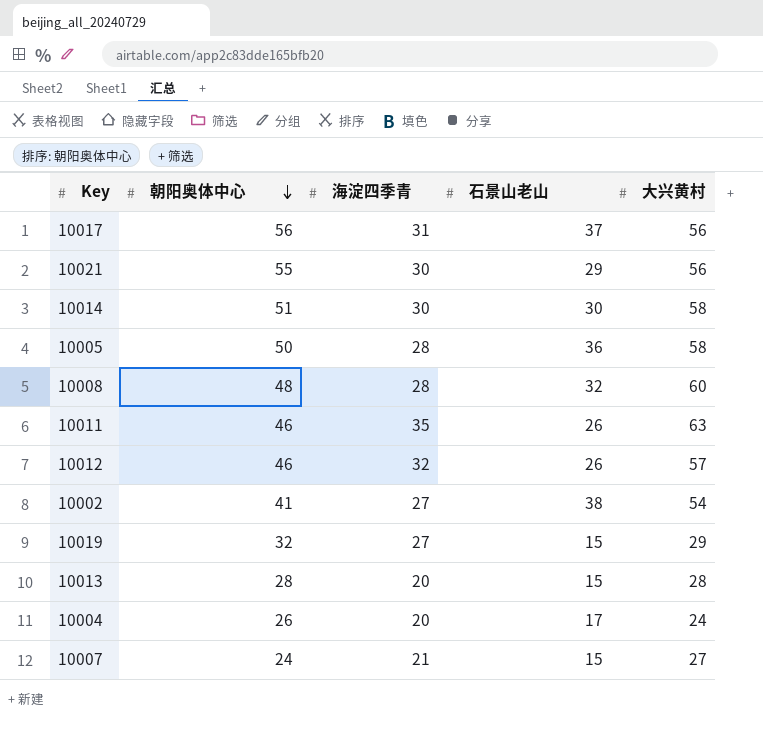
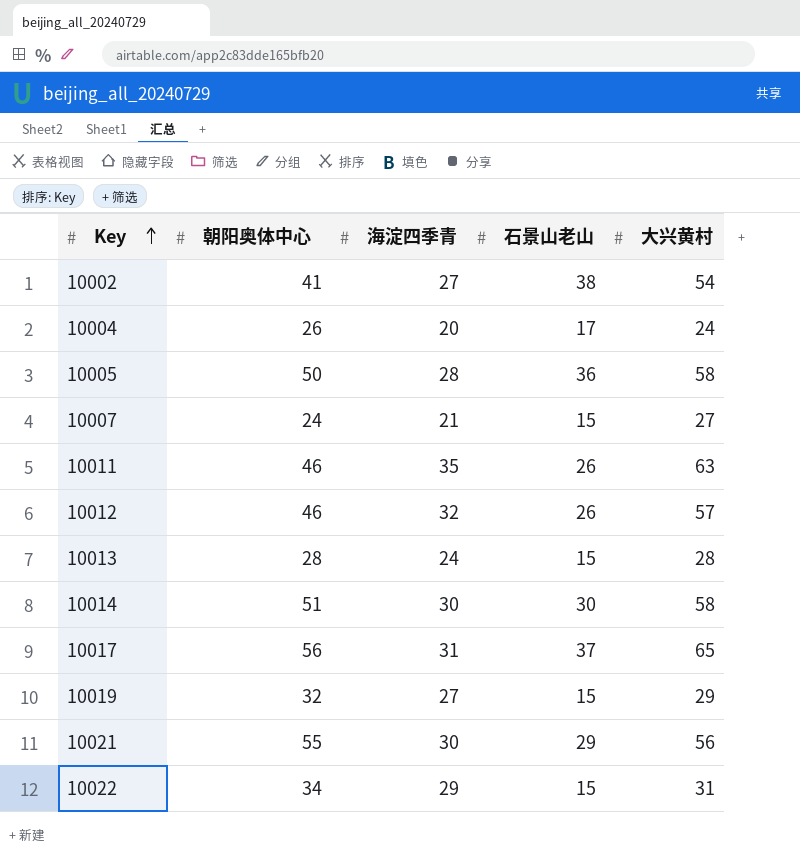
row order: 朝阳奥体中心 descending -> Key ascending
row 10008: 48 | 28 | 32 | 60 -> none
10013 | 海淀四季青: 20 -> 24
10017 | 大兴黄村: 56 -> 65
row 10022: none -> 34 | 29 | 15 | 31

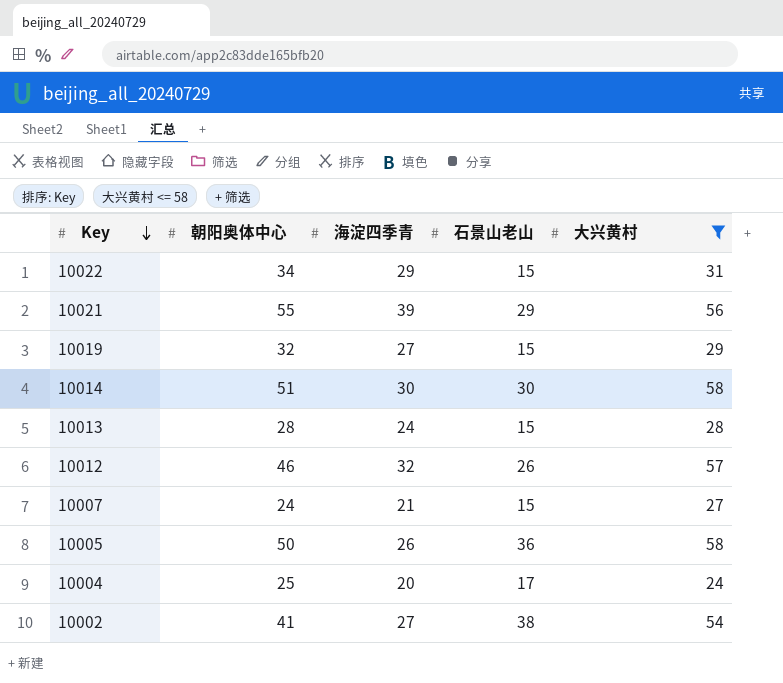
filter: none -> 大兴黄村 <= 58
row order: Key ascending -> Key descending
10021 | 海淀四季青: 30 -> 39
10005 | 海淀四季青: 28 -> 26
10004 | 朝阳奥体中心: 26 -> 25

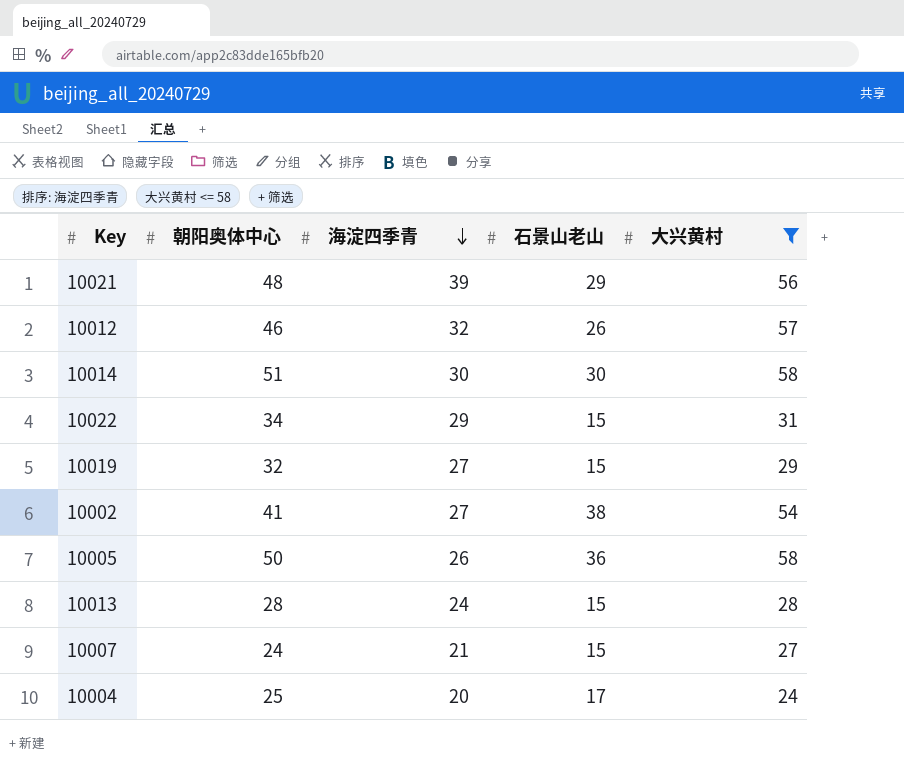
row order: Key descending -> 海淀四季青 descending
10021 | 朝阳奥体中心: 55 -> 48

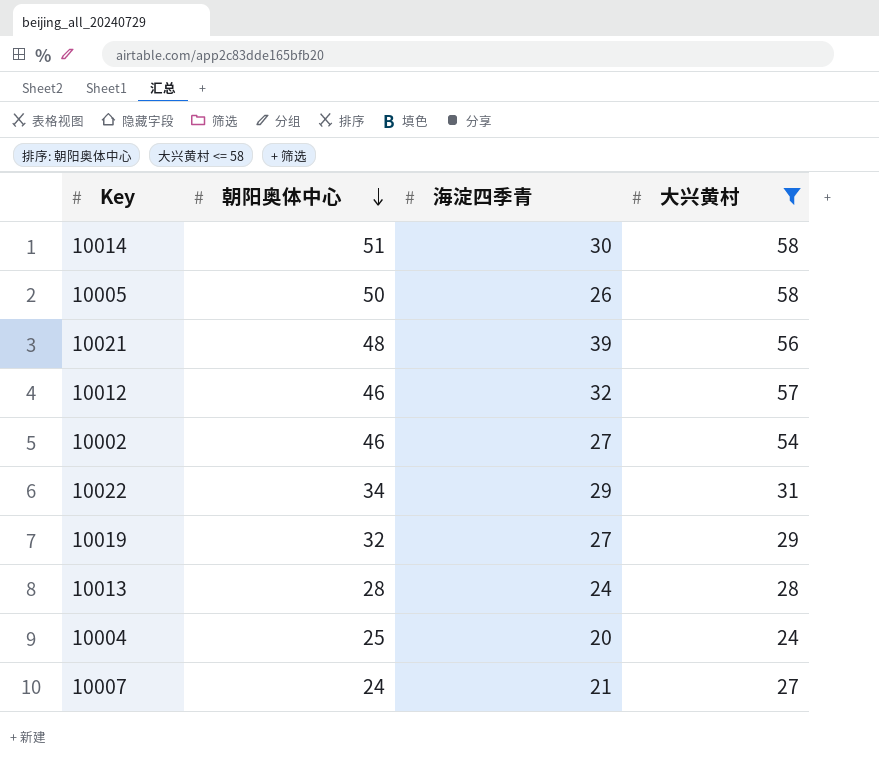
row order: 海淀四季青 descending -> 朝阳奥体中心 descending
column 石景山老山 | position: 4 -> none
10002 | 朝阳奥体中心: 41 -> 46

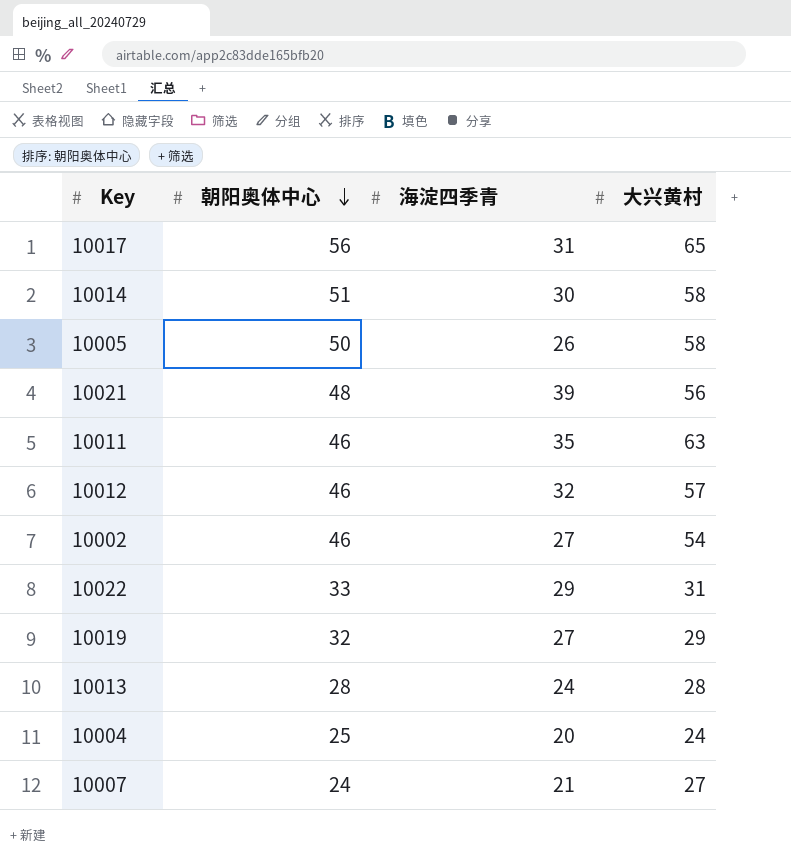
filter: 大兴黄村 <= 58 -> none
10022 | 朝阳奥体中心: 34 -> 33

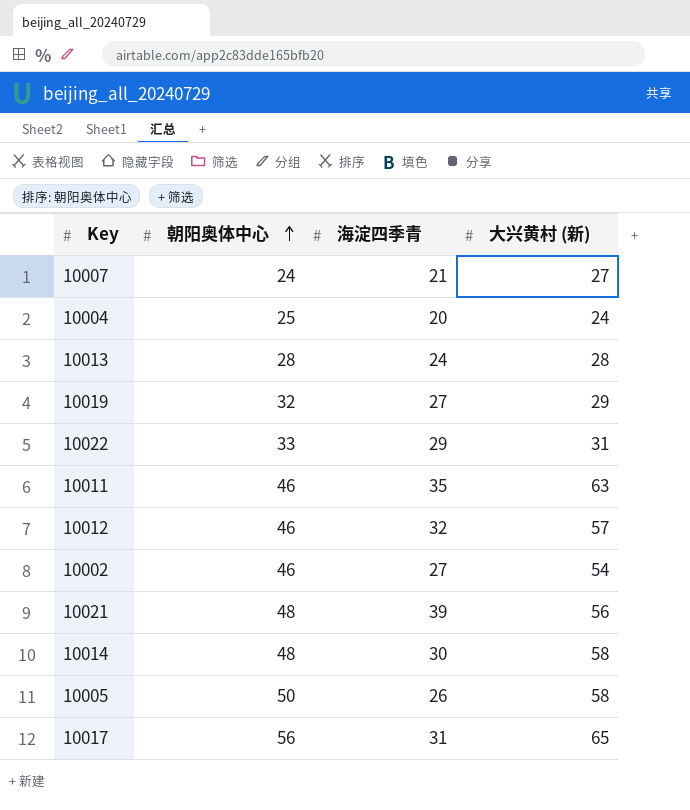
row order: 朝阳奥体中心 descending -> 朝阳奥体中心 ascending
column name: 大兴黄村 -> 大兴黄村 (新)
10014 | 朝阳奥体中心: 51 -> 48

